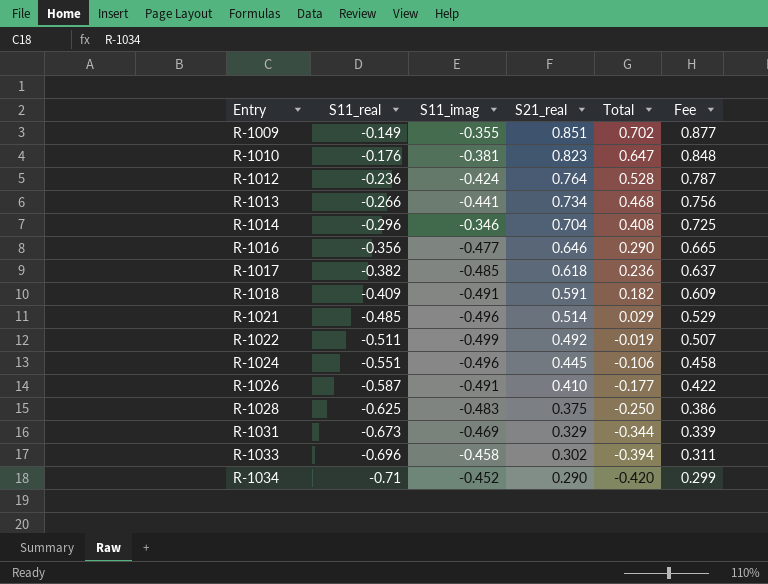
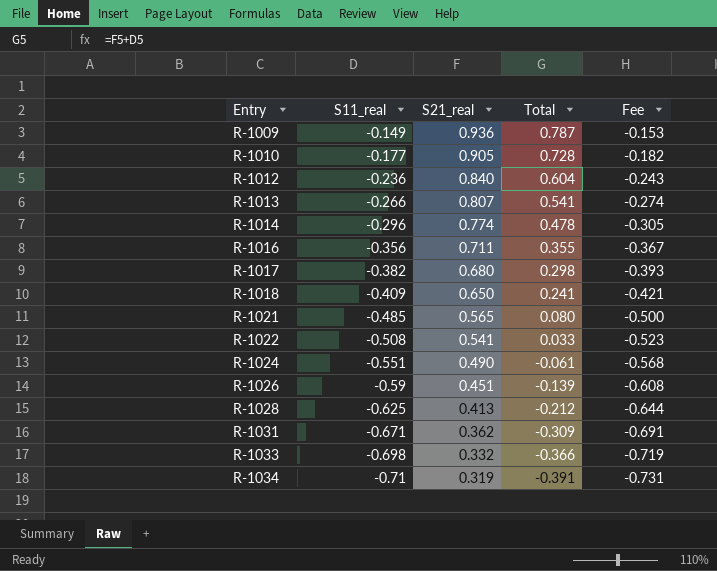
column S11_imag | position: 3 -> none
column Fee | formula: [S21_real] * 1.03 -> [S11_real] * 1.03
R-1009 | S21_real: 0.851 -> 0.936
R-1009 | Total: 0.702 -> 0.787
R-1010 | S11_real: -0.176 -> -0.177
R-1010 | S21_real: 0.823 -> 0.905
R-1010 | Total: 0.647 -> 0.728
R-1012 | S21_real: 0.764 -> 0.840
R-1012 | Total: 0.528 -> 0.604
R-1013 | S21_real: 0.734 -> 0.807
R-1013 | Total: 0.468 -> 0.541
R-1014 | S21_real: 0.704 -> 0.774
R-1014 | Total: 0.408 -> 0.478
R-1016 | S21_real: 0.646 -> 0.711
R-1016 | Total: 0.290 -> 0.355
R-1017 | S21_real: 0.618 -> 0.680
R-1017 | Total: 0.236 -> 0.298
R-1018 | S21_real: 0.591 -> 0.650
R-1018 | Total: 0.182 -> 0.241
R-1021 | S21_real: 0.514 -> 0.565
R-1021 | Total: 0.029 -> 0.080
R-1022 | S11_real: -0.511 -> -0.508
R-1022 | S21_real: 0.492 -> 0.541
R-1022 | Total: -0.019 -> 0.033
R-1024 | S21_real: 0.445 -> 0.490
R-1024 | Total: -0.106 -> -0.061
R-1026 | S11_real: -0.587 -> -0.59
R-1026 | S21_real: 0.410 -> 0.451
R-1026 | Total: -0.177 -> -0.139
R-1028 | S21_real: 0.375 -> 0.413
R-1028 | Total: -0.250 -> -0.212
R-1031 | S11_real: -0.673 -> -0.671
R-1031 | S21_real: 0.329 -> 0.362
R-1031 | Total: -0.344 -> -0.309
R-1033 | S11_real: -0.696 -> -0.698
R-1033 | S21_real: 0.302 -> 0.332
R-1033 | Total: -0.394 -> -0.366
R-1034 | S21_real: 0.290 -> 0.319
R-1034 | Total: -0.420 -> -0.391

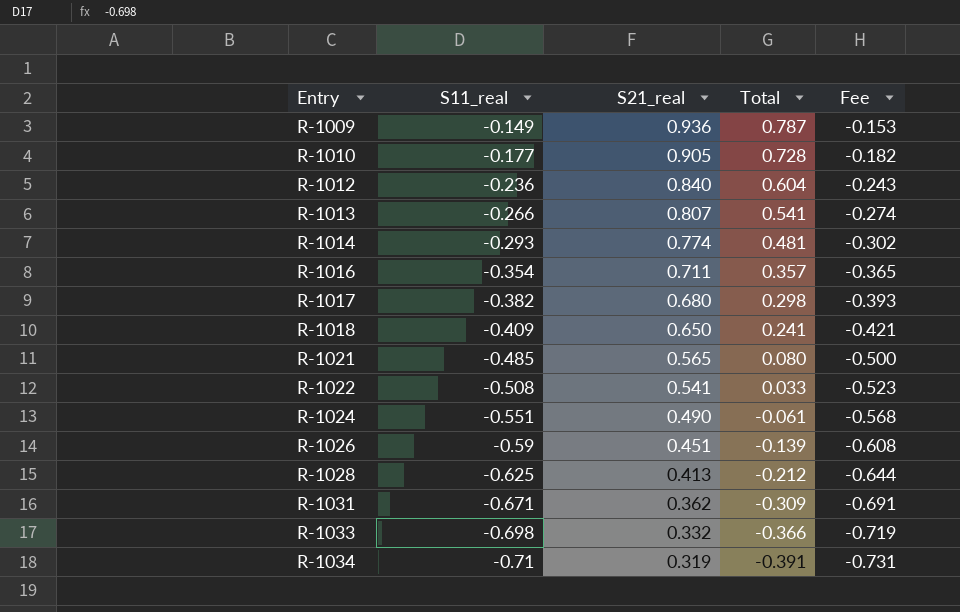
R-1014 | S11_real: -0.296 -> -0.293
R-1014 | Total: 0.478 -> 0.481
R-1014 | Fee: -0.305 -> -0.302
R-1016 | S11_real: -0.356 -> -0.354
R-1016 | Total: 0.355 -> 0.357
R-1016 | Fee: -0.367 -> -0.365

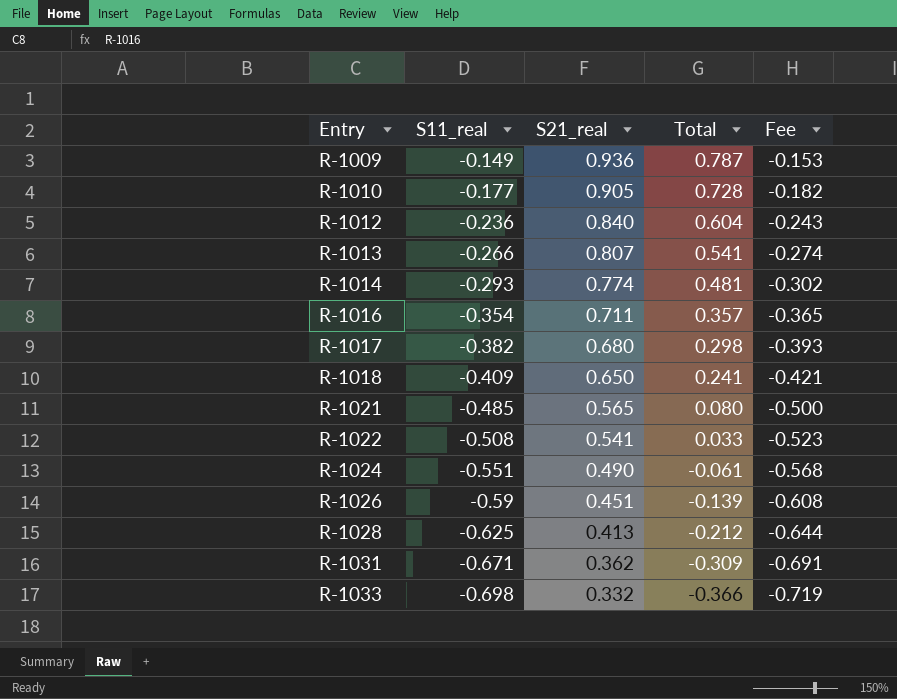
row R-1034: -0.71 | 0.319 | -0.391 | -0.731 -> none

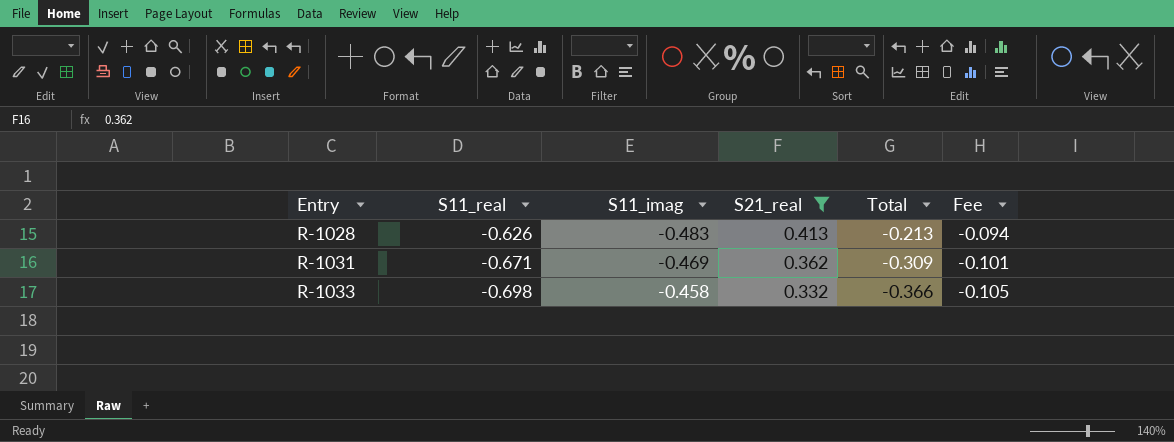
filter: none -> S21_real <= 0.413
column S11_imag | position: none -> 3
column Fee | formula: [S11_real] * 1.03 -> [S11_real] * 0.15
R-1028 | S11_real: -0.625 -> -0.626
R-1028 | Total: -0.212 -> -0.213

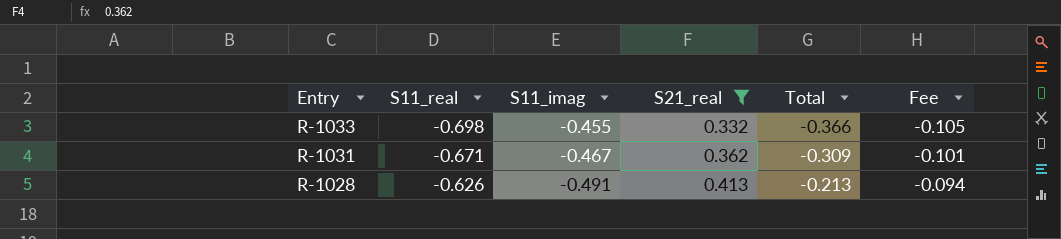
row order: Entry ascending -> Entry descending
R-1033 | S11_imag: -0.458 -> -0.455
R-1031 | S11_imag: -0.469 -> -0.467
R-1028 | S11_imag: -0.483 -> -0.491

